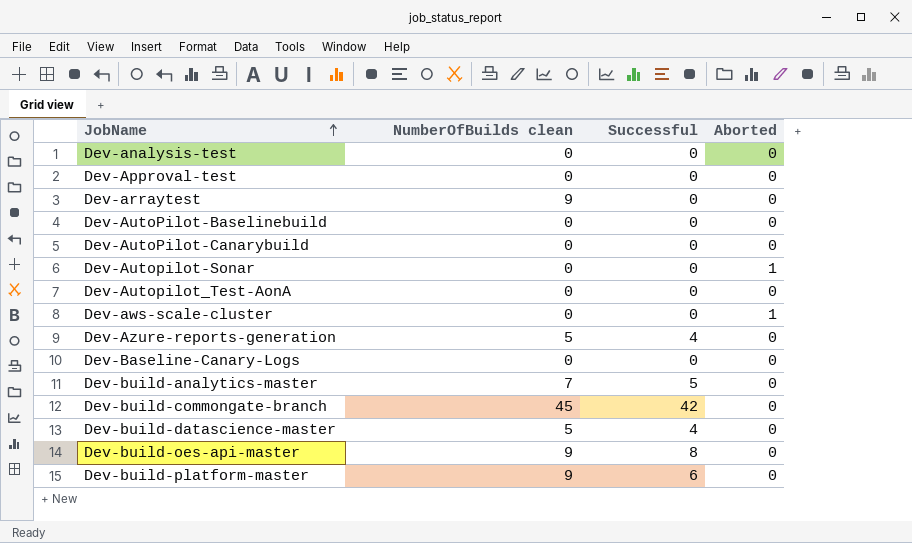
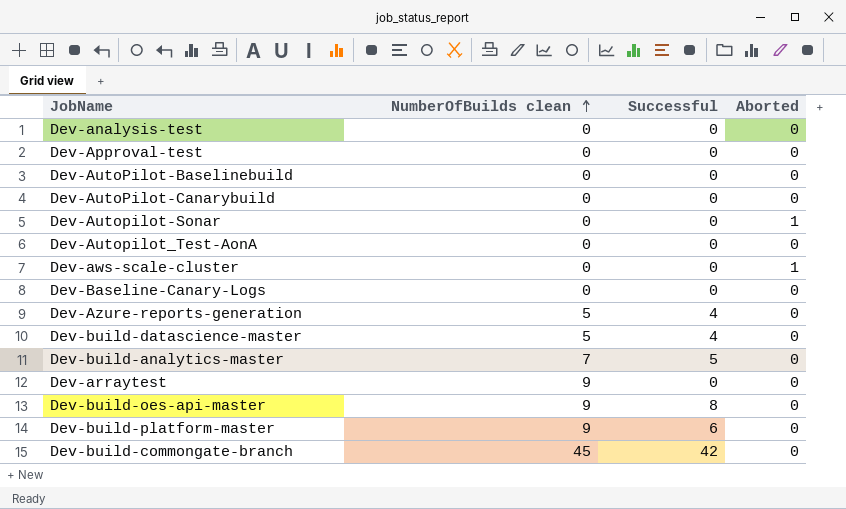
row order: JobName ascending -> NumberOfBuilds clean ascending

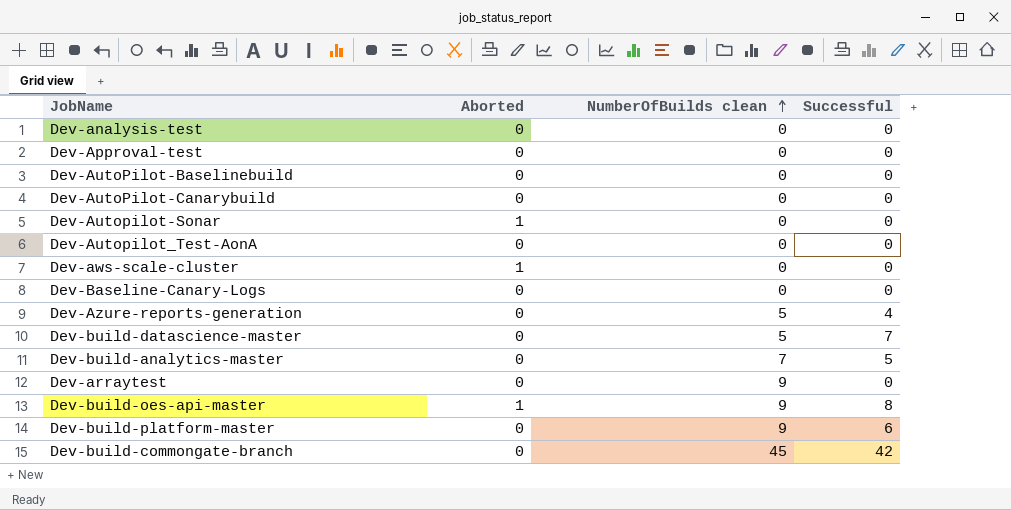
column Aborted | position: 4 -> 2
Dev-build-datascience-master | Successful: 4 -> 7
Dev-build-oes-api-master | Aborted: 0 -> 1

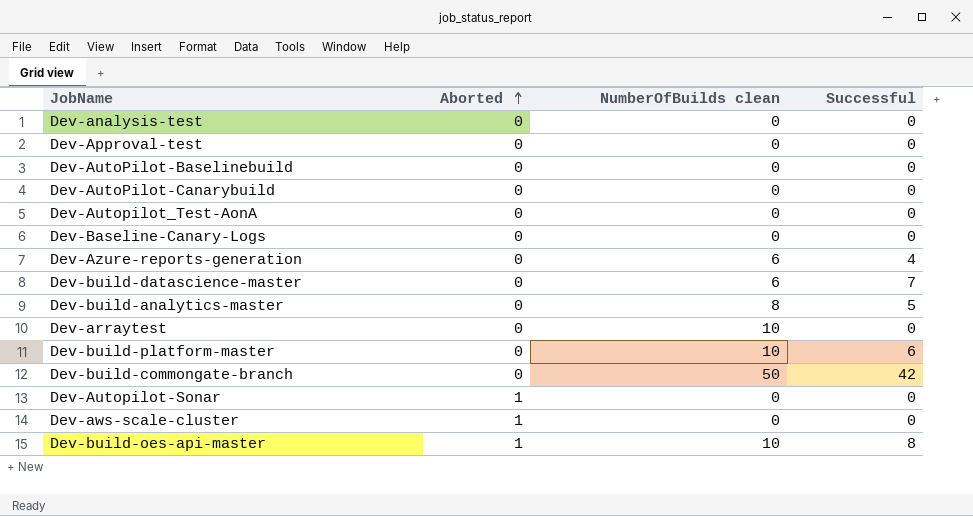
row order: NumberOfBuilds clean ascending -> Aborted ascending
Dev-Azure-reports-generation | NumberOfBuilds clean: 5 -> 6
Dev-build-datascience-master | NumberOfBuilds clean: 5 -> 6
Dev-build-analytics-master | NumberOfBuilds clean: 7 -> 8
Dev-arraytest | NumberOfBuilds clean: 9 -> 10
Dev-build-platform-master | NumberOfBuilds clean: 9 -> 10
Dev-build-commongate-branch | NumberOfBuilds clean: 45 -> 50
Dev-build-oes-api-master | NumberOfBuilds clean: 9 -> 10

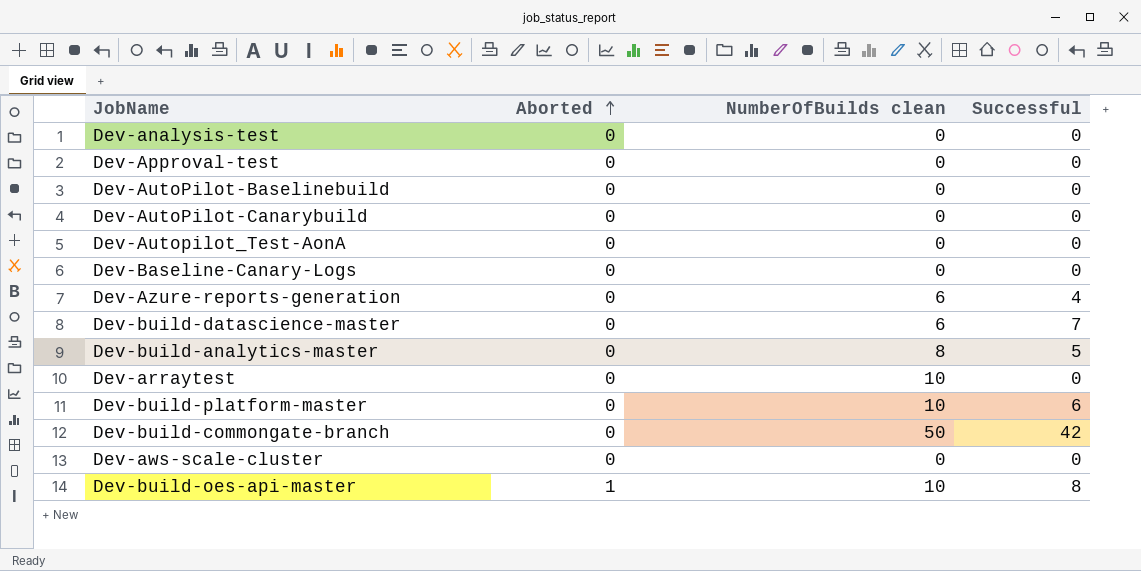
row Dev-Autopilot-Sonar: 1 | 0 | 0 -> none
Dev-aws-scale-cluster | Aborted: 1 -> 0

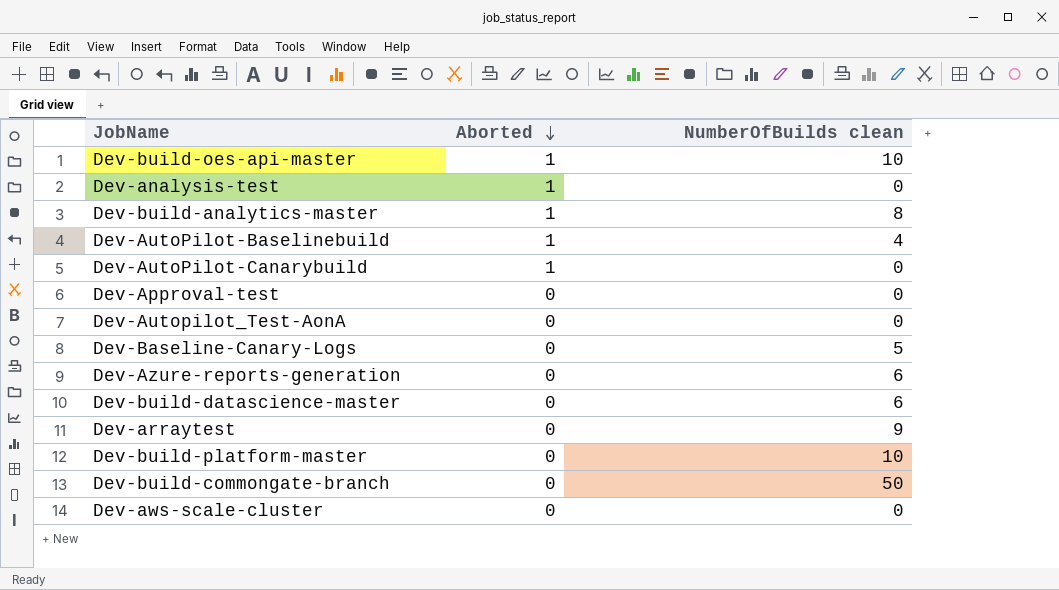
row order: Aborted ascending -> Aborted descending
column Successful | position: 4 -> none
Dev-analysis-test | Aborted: 0 -> 1
Dev-build-analytics-master | Aborted: 0 -> 1
Dev-AutoPilot-Baselinebuild | Aborted: 0 -> 1
Dev-AutoPilot-Baselinebuild | NumberOfBuilds clean: 0 -> 4
Dev-AutoPilot-Canarybuild | Aborted: 0 -> 1
Dev-Baseline-Canary-Logs | NumberOfBuilds clean: 0 -> 5
Dev-arraytest | NumberOfBuilds clean: 10 -> 9

